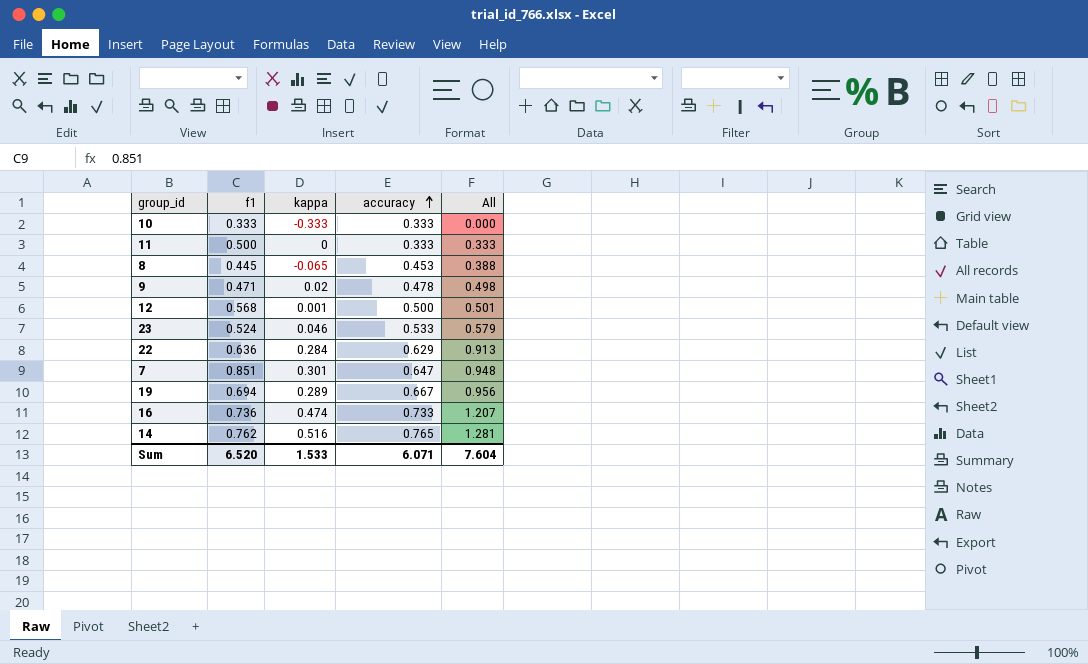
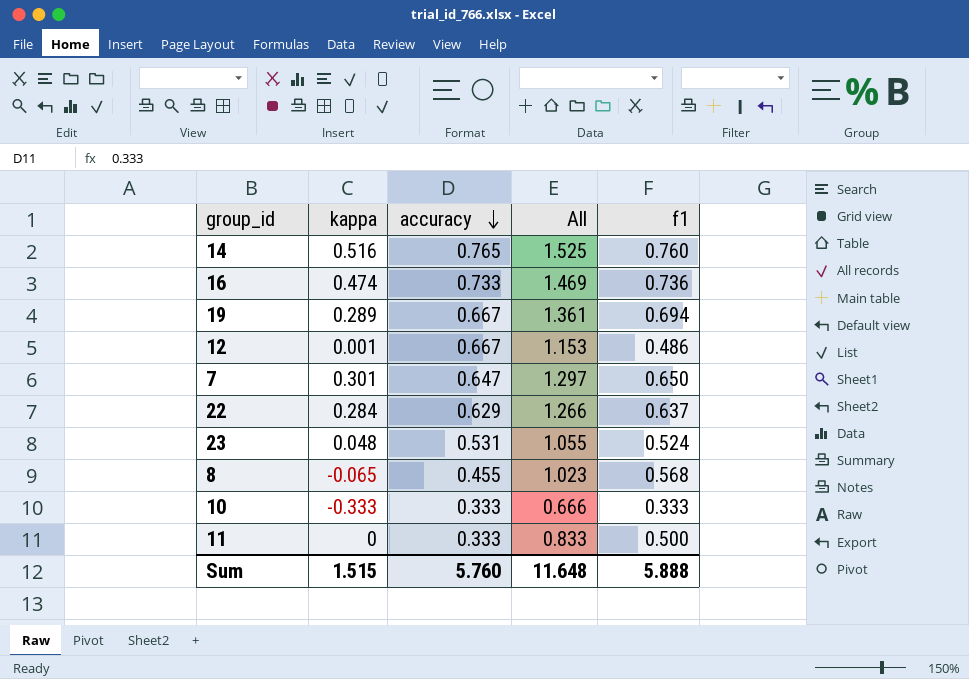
row order: accuracy ascending -> accuracy descending
column All | formula: [kappa] + [accuracy] -> [accuracy] + [f1]
column f1 | position: 2 -> 5
row 9: 0.471 | 0.02 | 0.478 | 0.498 -> none
14 | f1: 0.762 -> 0.760
12 | accuracy: 0.500 -> 0.667
12 | f1: 0.568 -> 0.486
7 | f1: 0.851 -> 0.650
22 | f1: 0.636 -> 0.637
23 | kappa: 0.046 -> 0.048
23 | accuracy: 0.533 -> 0.531
8 | accuracy: 0.453 -> 0.455
8 | f1: 0.445 -> 0.568
Sum | kappa: 1.533 -> 1.515
Sum | accuracy: 6.071 -> 5.760
Sum | All: 7.604 -> 11.648
Sum | f1: 6.520 -> 5.888

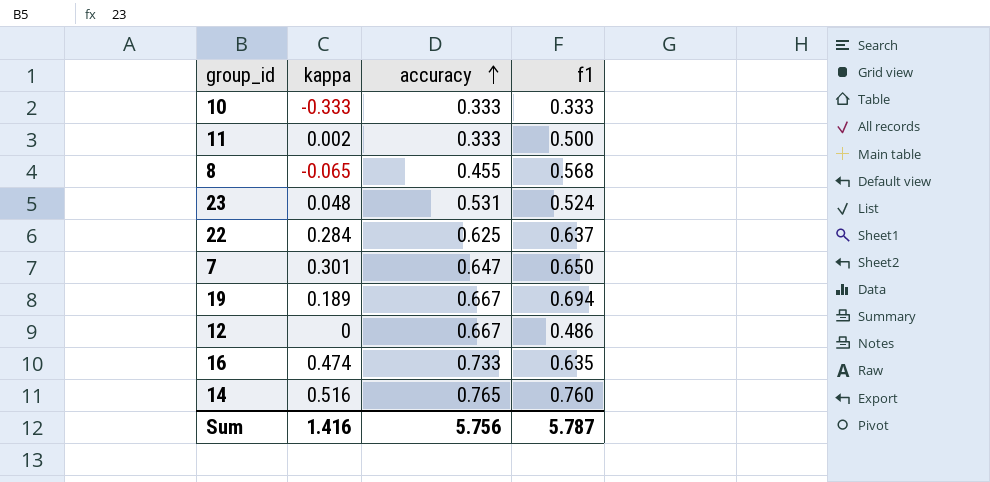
row order: accuracy descending -> accuracy ascending
column All | formula: [accuracy] + [f1] -> none
11 | kappa: 0 -> 0.002
22 | accuracy: 0.629 -> 0.625
19 | kappa: 0.289 -> 0.189
12 | kappa: 0.001 -> 0
16 | f1: 0.736 -> 0.635
Sum | kappa: 1.515 -> 1.416
Sum | accuracy: 5.760 -> 5.756
Sum | f1: 5.888 -> 5.787

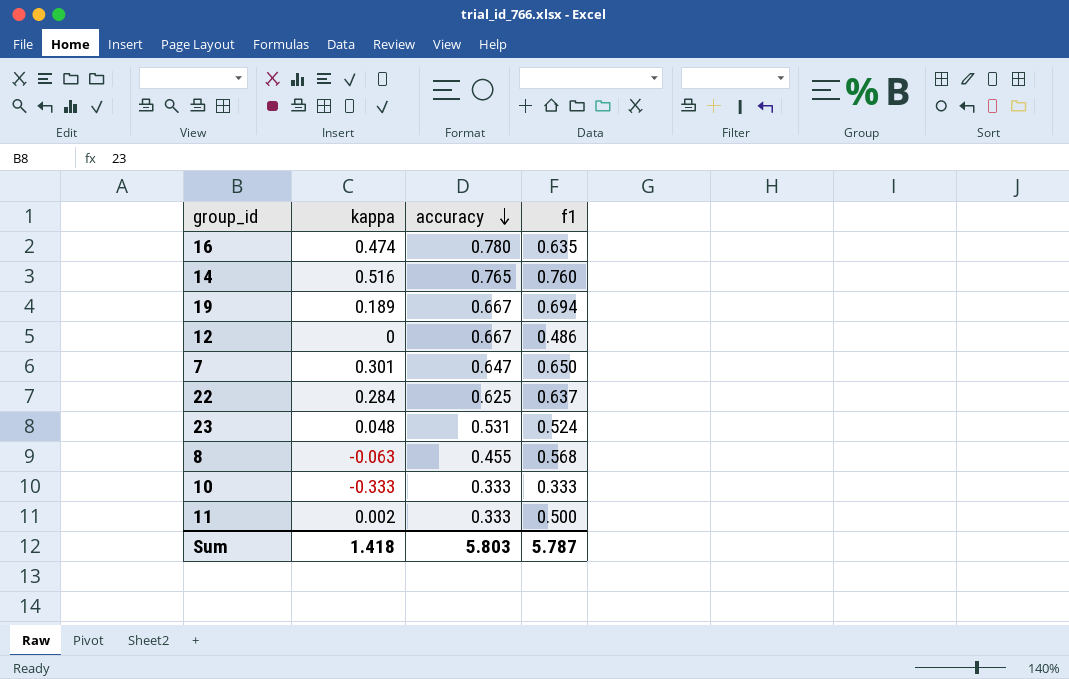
row order: accuracy ascending -> accuracy descending
16 | accuracy: 0.733 -> 0.780
8 | kappa: -0.065 -> -0.063
Sum | kappa: 1.416 -> 1.418
Sum | accuracy: 5.756 -> 5.803

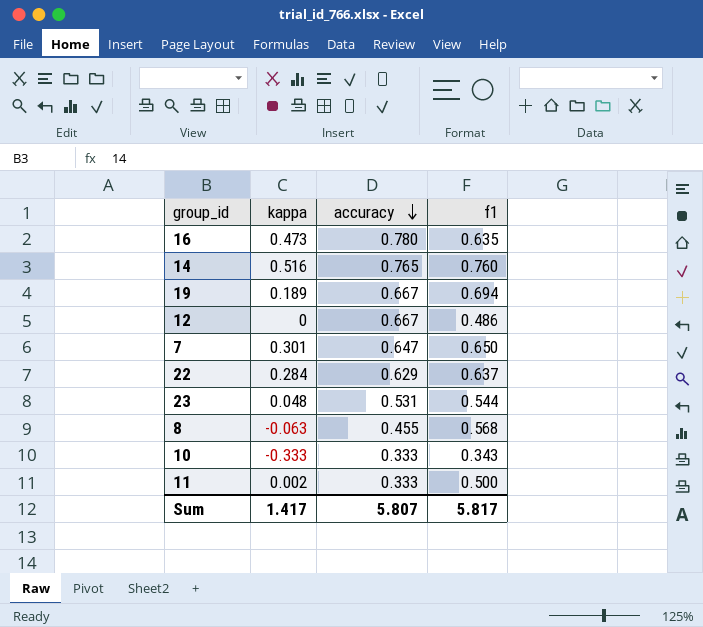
16 | kappa: 0.474 -> 0.473
22 | accuracy: 0.625 -> 0.629
23 | f1: 0.524 -> 0.544
10 | f1: 0.333 -> 0.343
Sum | kappa: 1.418 -> 1.417
Sum | accuracy: 5.803 -> 5.807
Sum | f1: 5.787 -> 5.817

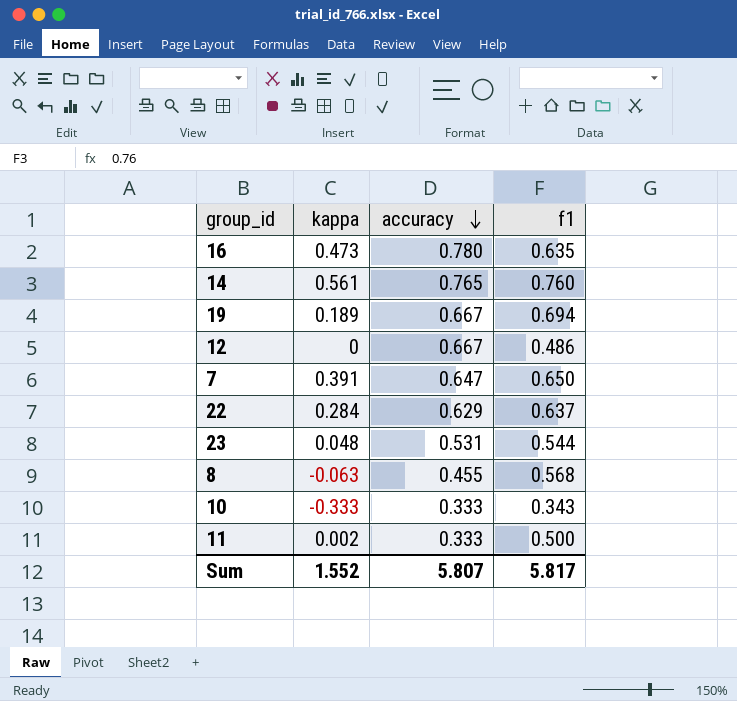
14 | kappa: 0.516 -> 0.561
7 | kappa: 0.301 -> 0.391
Sum | kappa: 1.417 -> 1.552

